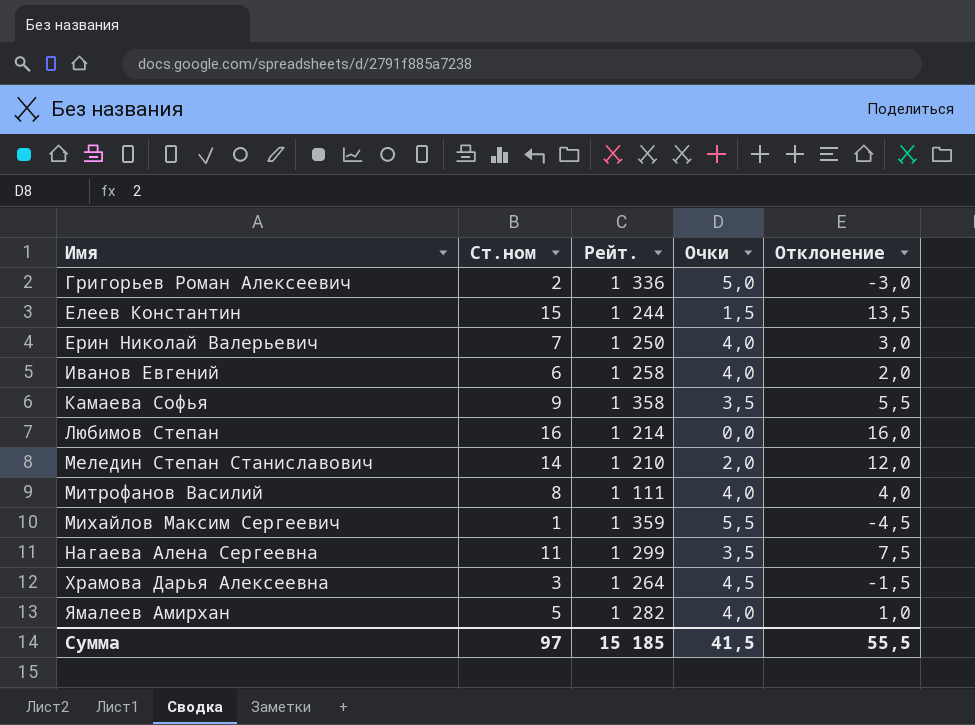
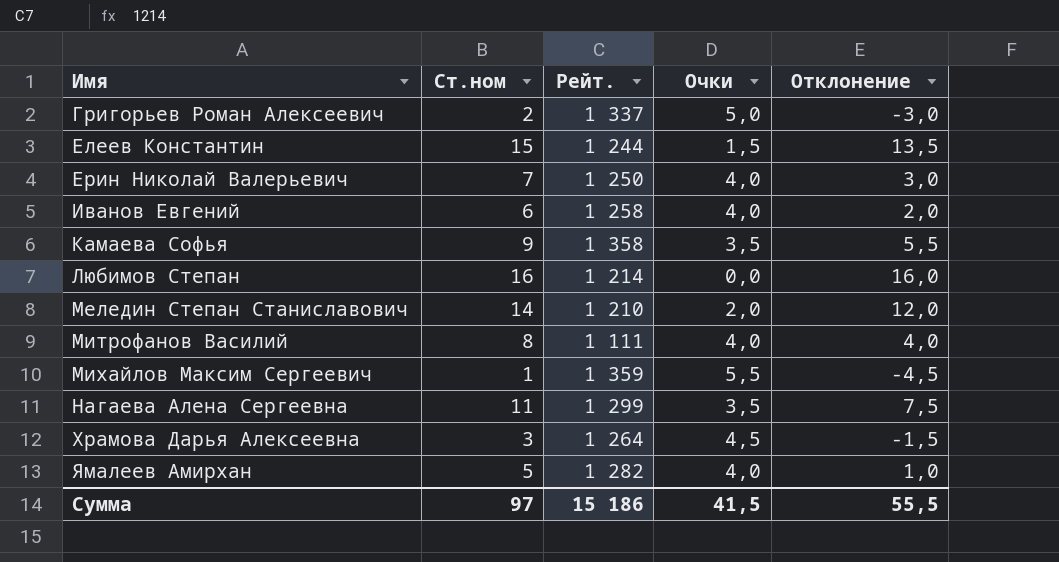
Григорьев Роман Алексеевич | Рейт.: 1 336 -> 1 337
Сумма | Рейт.: 15 185 -> 15 186

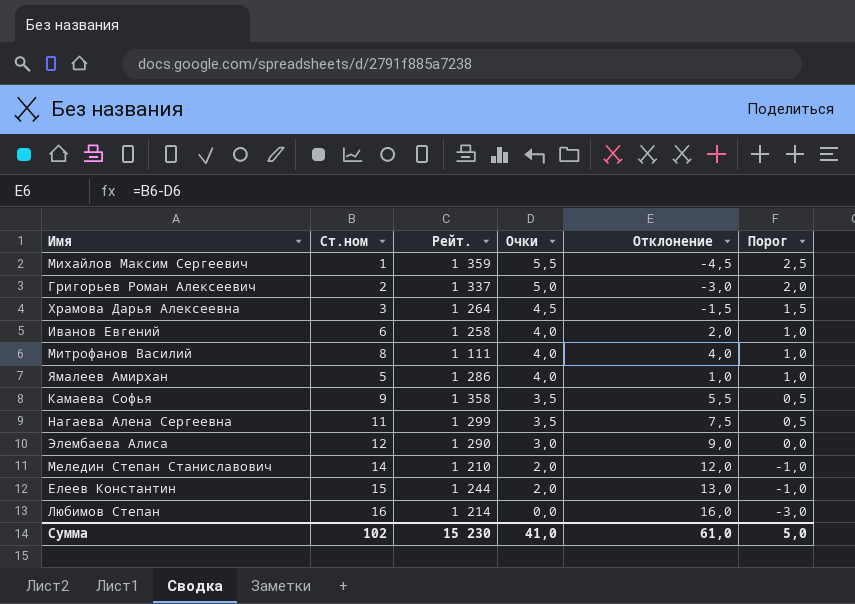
row order: Имя ascending -> Очки descending
column Порог | formula: none -> [Очки] - 3
row Ерин Николай Валерьевич: 7 | 1 250 | 4,0 | 3,0 -> none
Ямалеев Амирхан | Рейт.: 1 282 -> 1 286
row Элембаева Алиса: none -> 12 | 1 290 | 3,0 | 9,0 | 0,0
Елеев Константин | Очки: 1,5 -> 2,0
Елеев Константин | Отклонение: 13,5 -> 13,0
Сумма | Ст.ном: 97 -> 102
Сумма | Рейт.: 15 186 -> 15 230
Сумма | Очки: 41,5 -> 41,0
Сумма | Отклонение: 55,5 -> 61,0

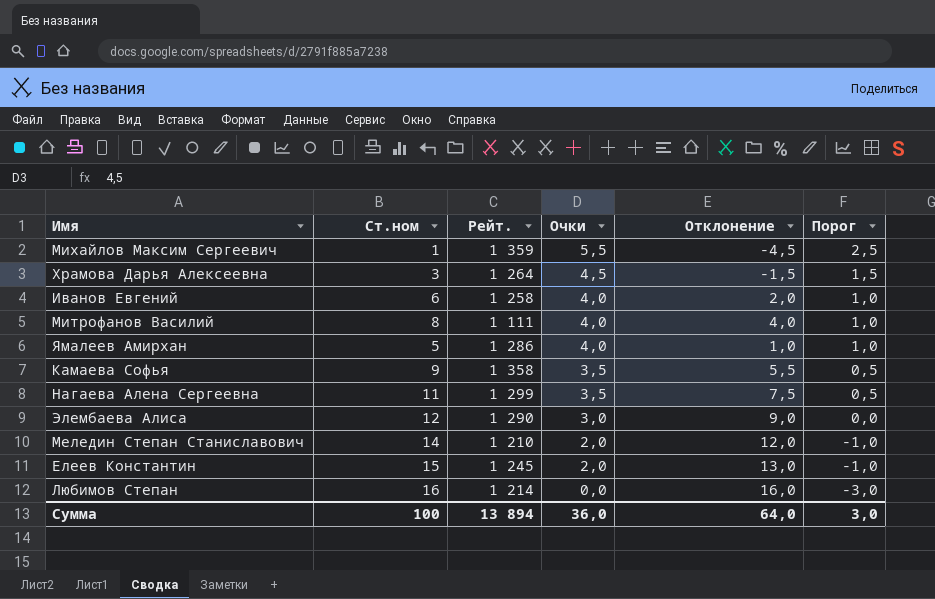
row Григорьев Роман Алексеевич: 2 | 1 337 | 5,0 | -3,0 | 2,0 -> none
Елеев Константин | Рейт.: 1 244 -> 1 245
Сумма | Ст.ном: 102 -> 100
Сумма | Рейт.: 15 230 -> 13 894
Сумма | Очки: 41,0 -> 36,0
Сумма | Отклонение: 61,0 -> 64,0
Сумма | Порог: 5,0 -> 3,0

